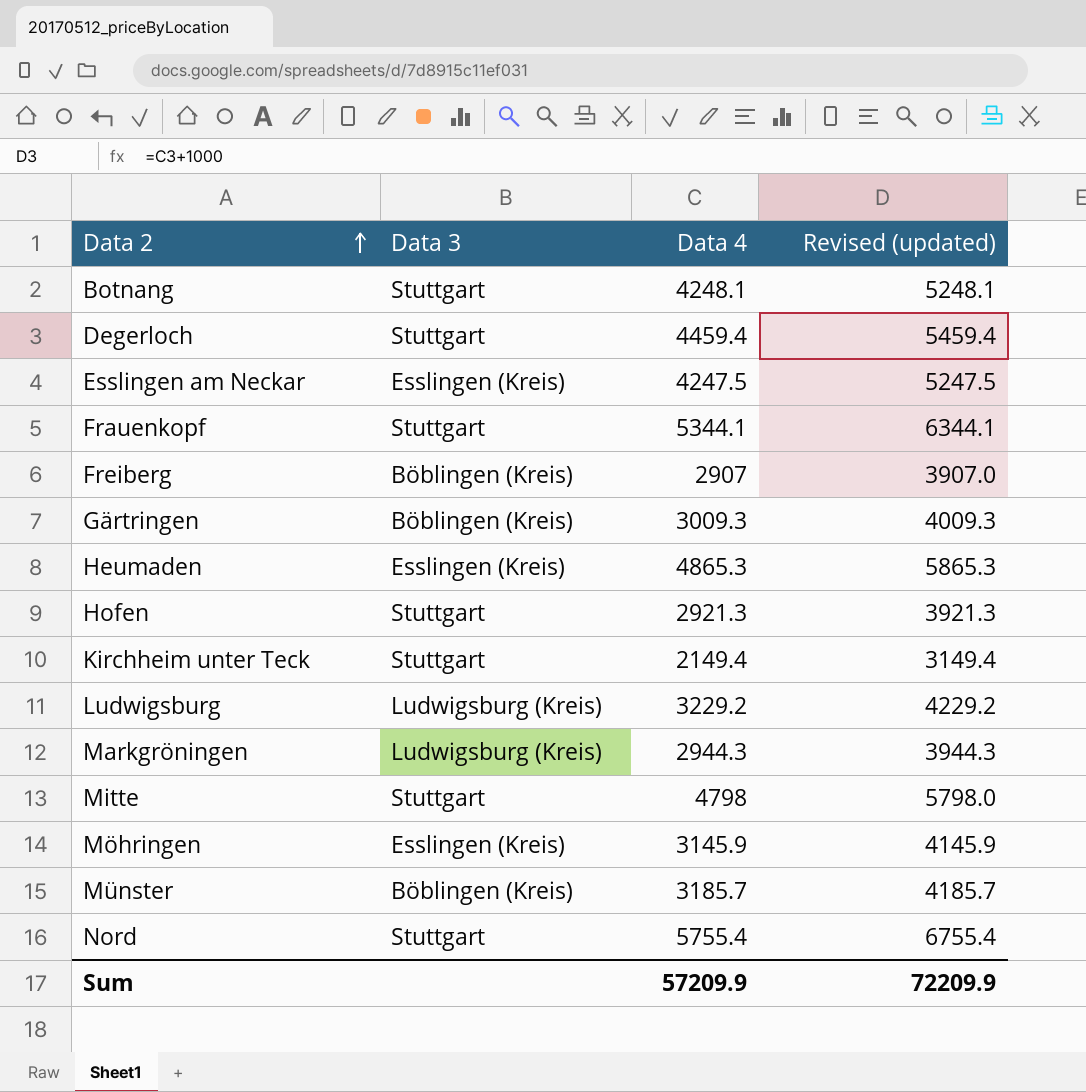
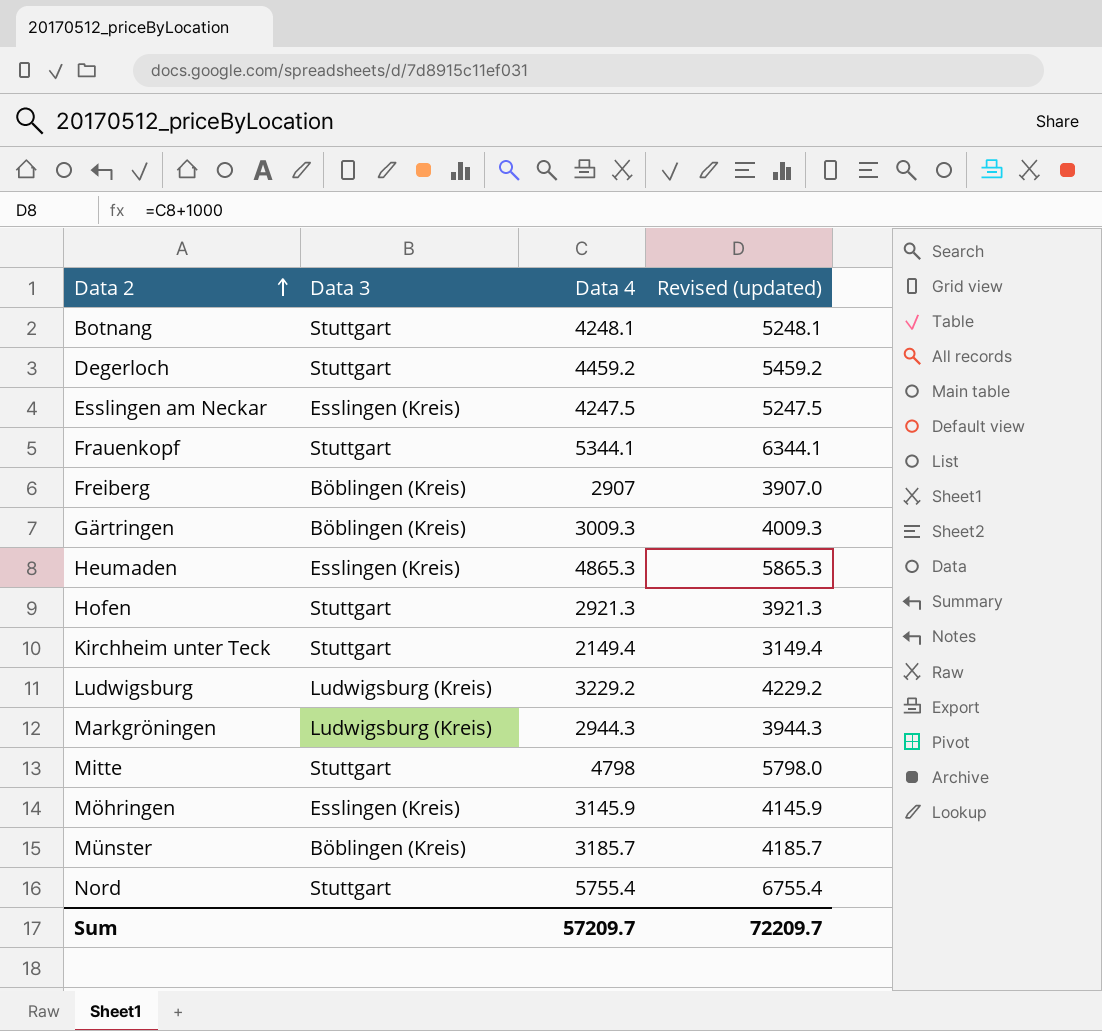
Degerloch | Data 4: 4459.4 -> 4459.2
Degerloch | Revised (updated): 5459.4 -> 5459.2
Sum | Data 4: 57209.9 -> 57209.7
Sum | Revised (updated): 72209.9 -> 72209.7

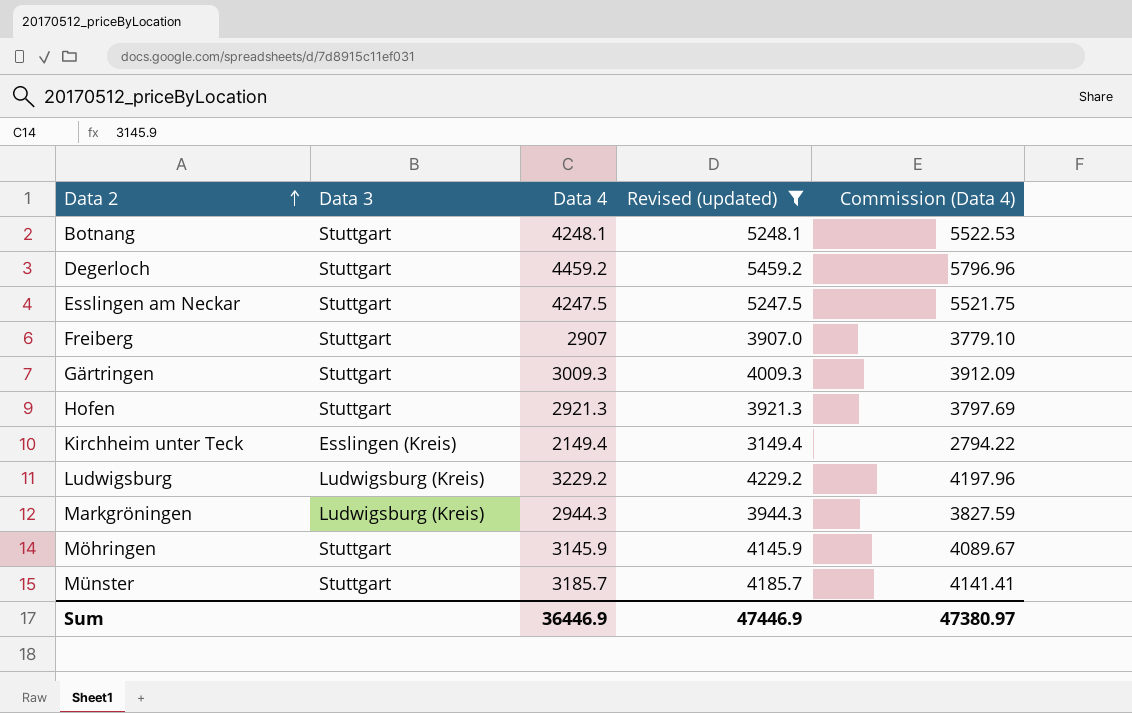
filter: none -> Revised (updated) <= 5459.2
column Commission (Data 4) | formula: none -> [Data 4] * 1.3
Esslingen am Neckar | Data 3: Esslingen (Kreis) -> Stuttgart
Freiberg | Data 3: Böblingen (Kreis) -> Stuttgart
Gärtringen | Data 3: Böblingen (Kreis) -> Stuttgart
Kirchheim unter Teck | Data 3: Stuttgart -> Esslingen (Kreis)
Möhringen | Data 3: Esslingen (Kreis) -> Stuttgart
Münster | Data 3: Böblingen (Kreis) -> Stuttgart
Sum | Data 4: 57209.7 -> 36446.9
Sum | Revised (updated): 72209.7 -> 47446.9

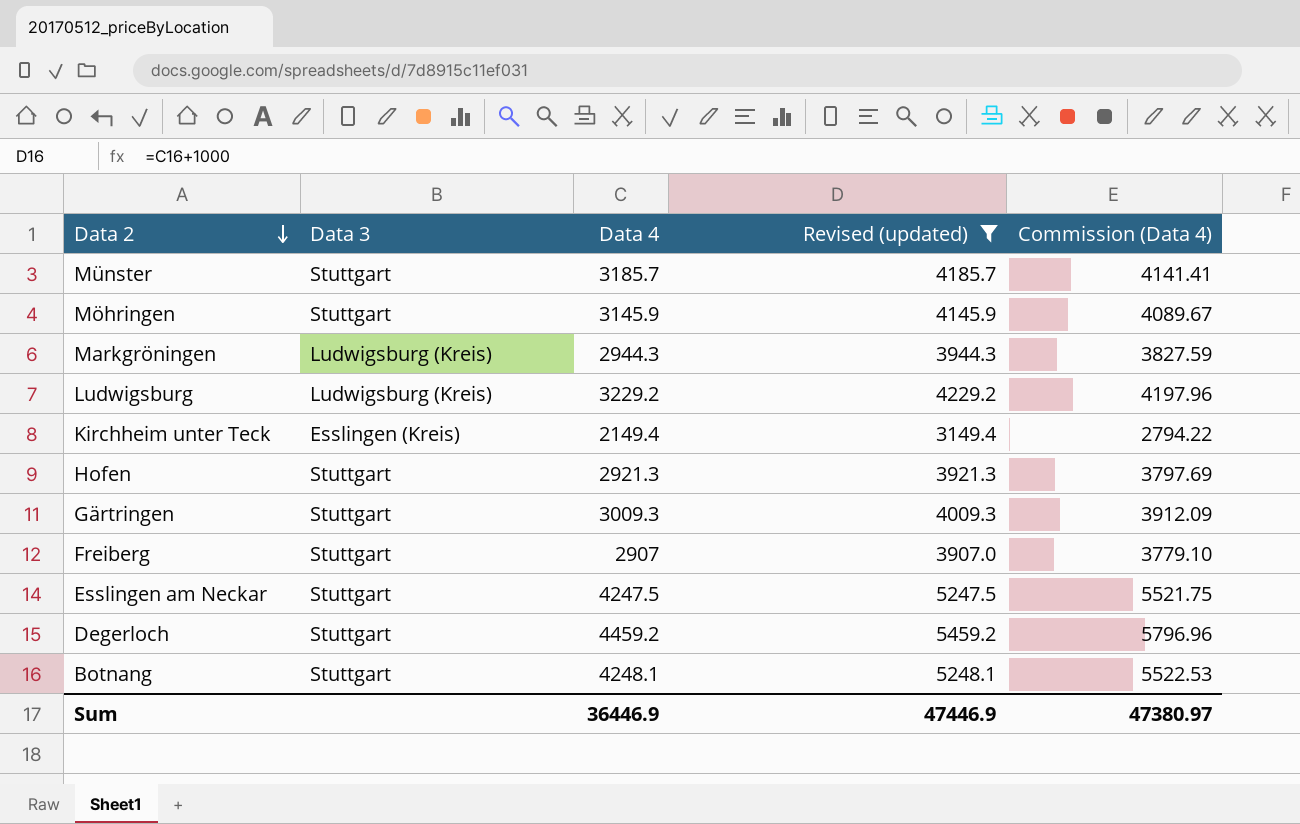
row order: Data 2 ascending -> Data 2 descending

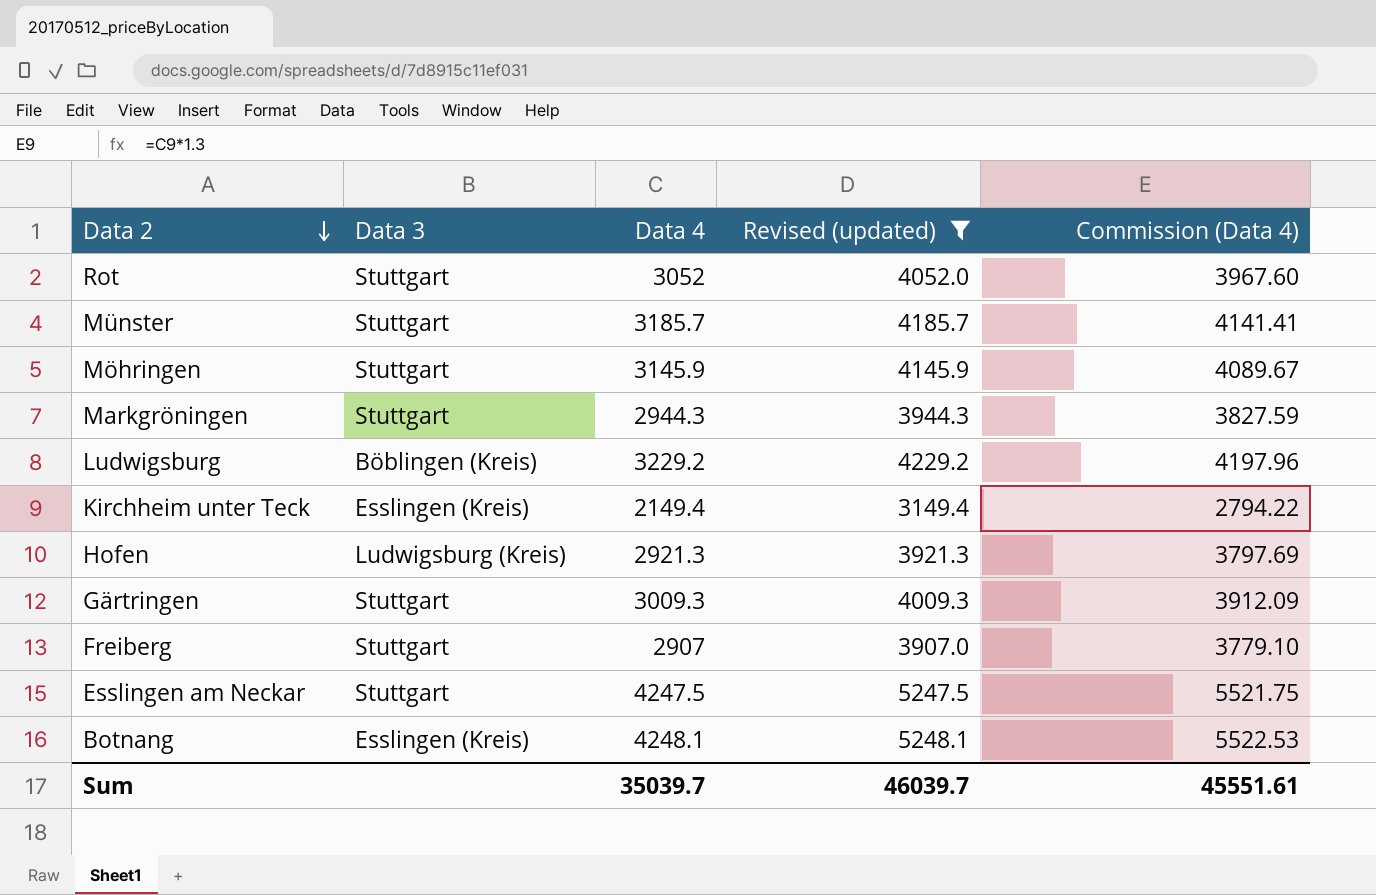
row Degerloch: Stuttgart | 4459.2 | 5459.2 | 5796.96 -> none
row Rot: none -> Stuttgart | 3052 | 4052.0 | 3967.60
Markgröningen | Data 3: Ludwigsburg (Kreis) -> Stuttgart
Ludwigsburg | Data 3: Ludwigsburg (Kreis) -> Böblingen (Kreis)
Hofen | Data 3: Stuttgart -> Ludwigsburg (Kreis)
Botnang | Data 3: Stuttgart -> Esslingen (Kreis)
Sum | Data 4: 36446.9 -> 35039.7
Sum | Revised (updated): 47446.9 -> 46039.7
Sum | Commission (Data 4): 47380.97 -> 45551.61

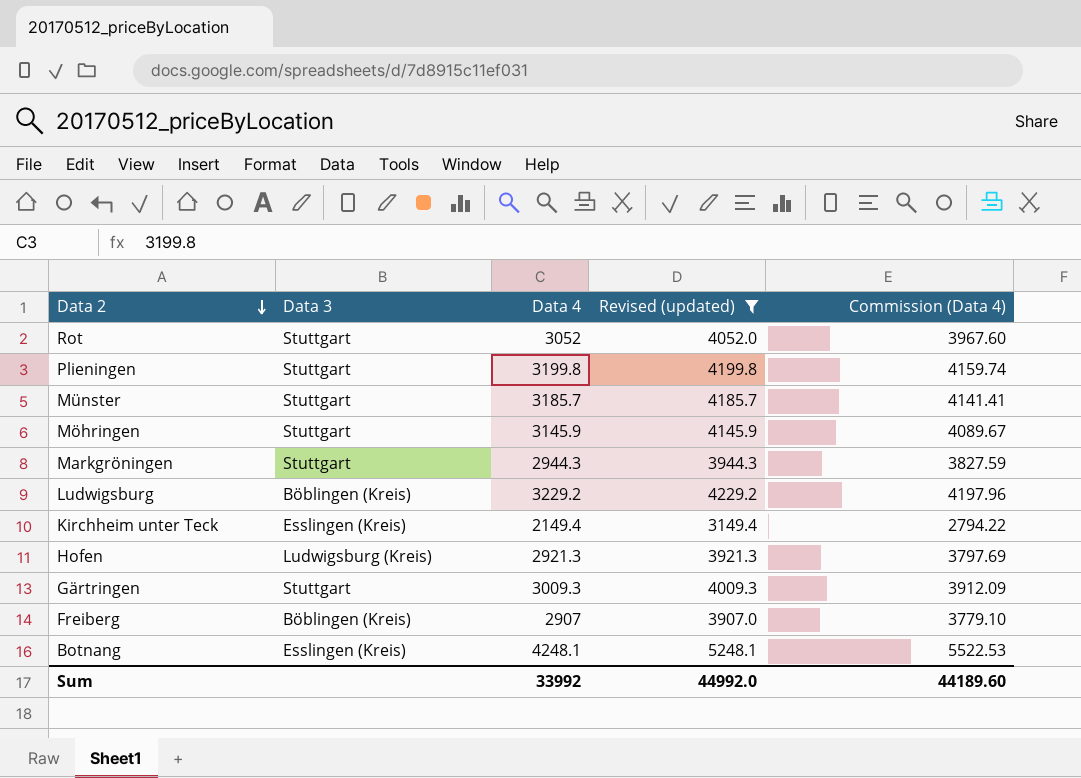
row Esslingen am Neckar: Stuttgart | 4247.5 | 5247.5 | 5521.75 -> none
row Plieningen: none -> Stuttgart | 3199.8 | 4199.8 | 4159.74
Freiberg | Data 3: Stuttgart -> Böblingen (Kreis)
Sum | Data 4: 35039.7 -> 33992
Sum | Revised (updated): 46039.7 -> 44992.0
Sum | Commission (Data 4): 45551.61 -> 44189.60

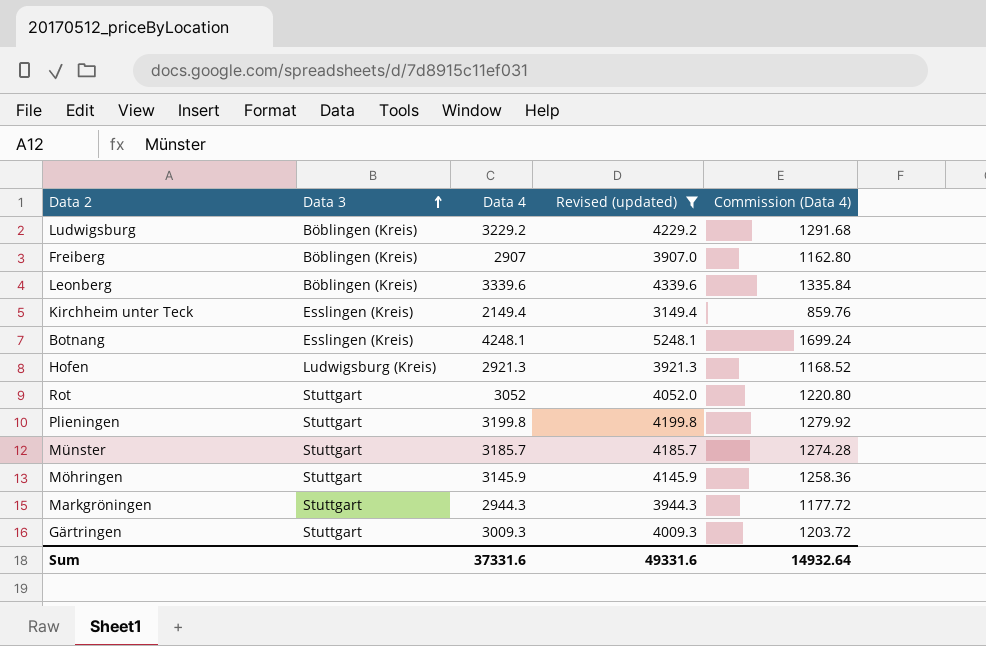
row order: Data 2 descending -> Data 3 ascending
column Commission (Data 4) | formula: [Data 4] * 1.3 -> [Data 4] * 0.4
row Leonberg: none -> Böblingen (Kreis) | 3339.6 | 4339.6 | 1335.84
Sum | Data 4: 33992 -> 37331.6
Sum | Revised (updated): 44992.0 -> 49331.6
Sum | Commission (Data 4): 44189.60 -> 14932.64

